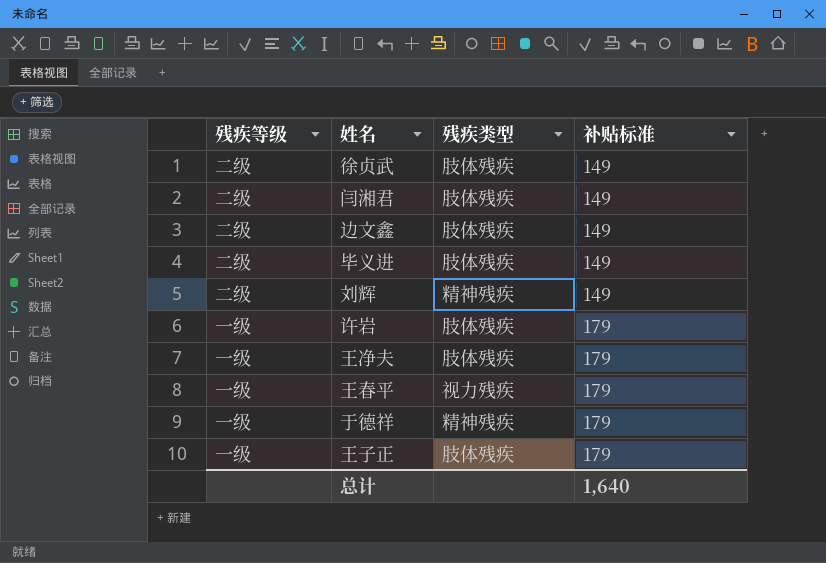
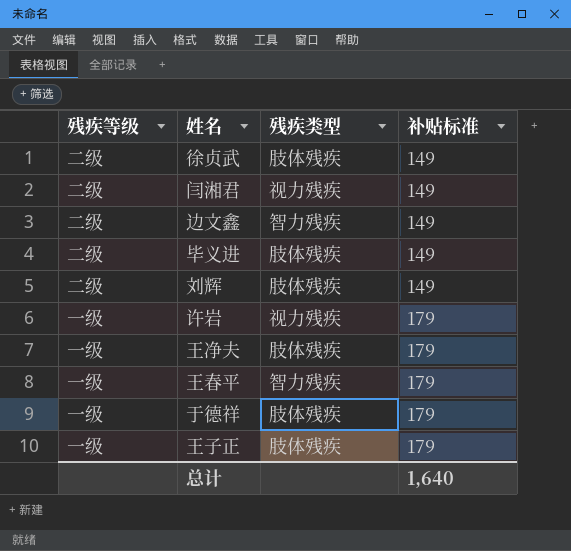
闫湘君 | 残疾类型: 肢体残疾 -> 视力残疾
边文鑫 | 残疾类型: 肢体残疾 -> 智力残疾
刘辉 | 残疾类型: 精神残疾 -> 肢体残疾
许岩 | 残疾类型: 肢体残疾 -> 视力残疾
王春平 | 残疾类型: 视力残疾 -> 智力残疾
于德祥 | 残疾类型: 精神残疾 -> 肢体残疾

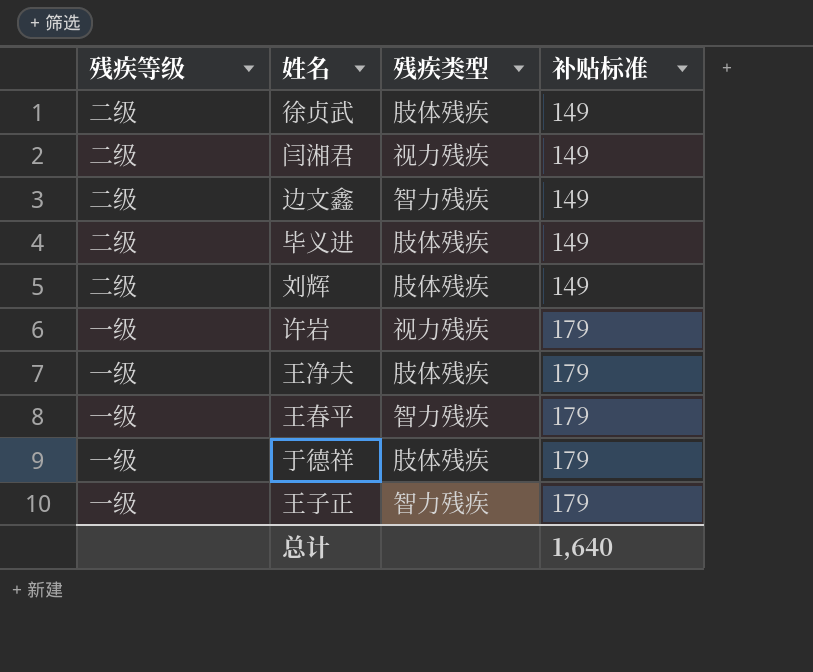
王子正 | 残疾类型: 肢体残疾 -> 智力残疾

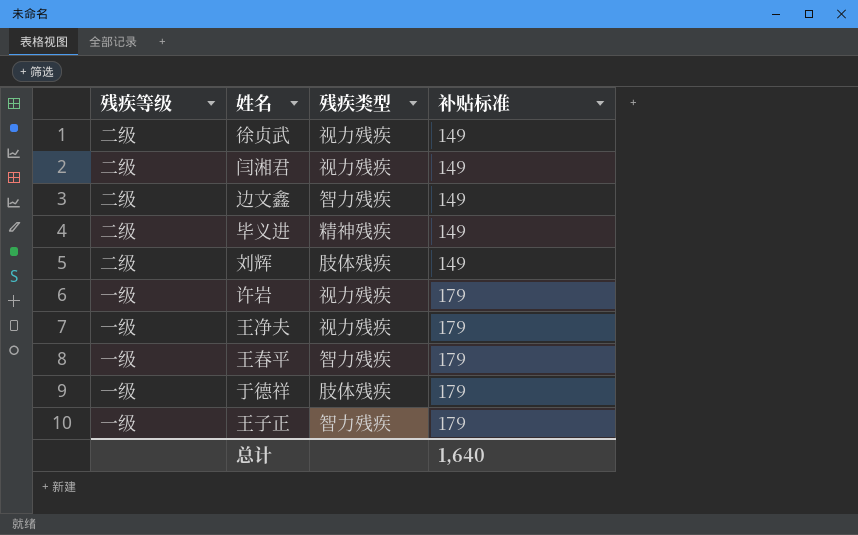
徐贞武 | 残疾类型: 肢体残疾 -> 视力残疾
毕义进 | 残疾类型: 肢体残疾 -> 精神残疾
王净夫 | 残疾类型: 肢体残疾 -> 视力残疾

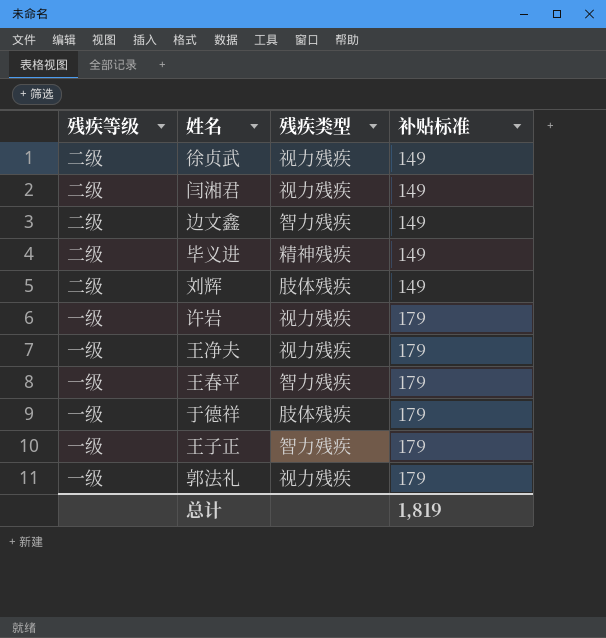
row 郭法礼: none -> 一级 | 视力残疾 | 179
总计 | 补贴标准: 1,640 -> 1,819

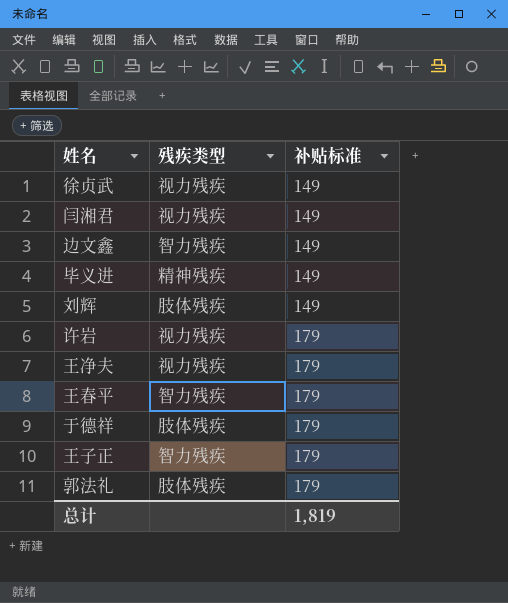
column 残疾等级 | position: 1 -> none
郭法礼 | 残疾类型: 视力残疾 -> 肢体残疾

